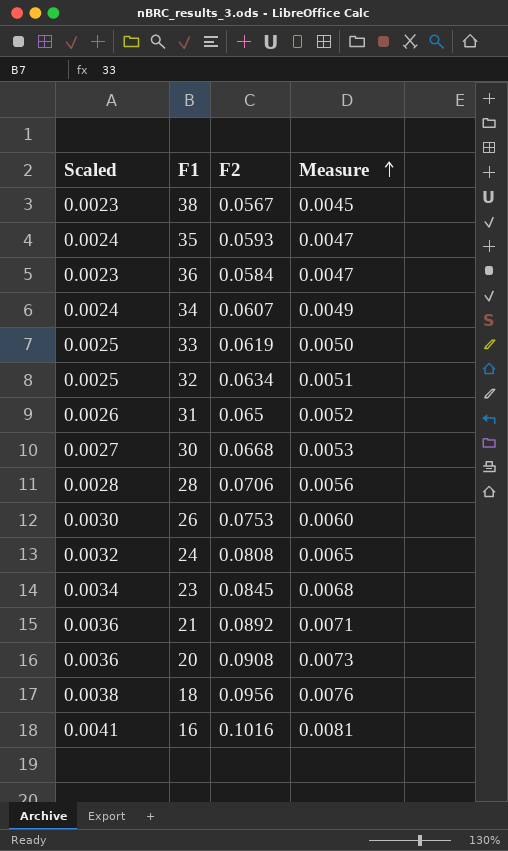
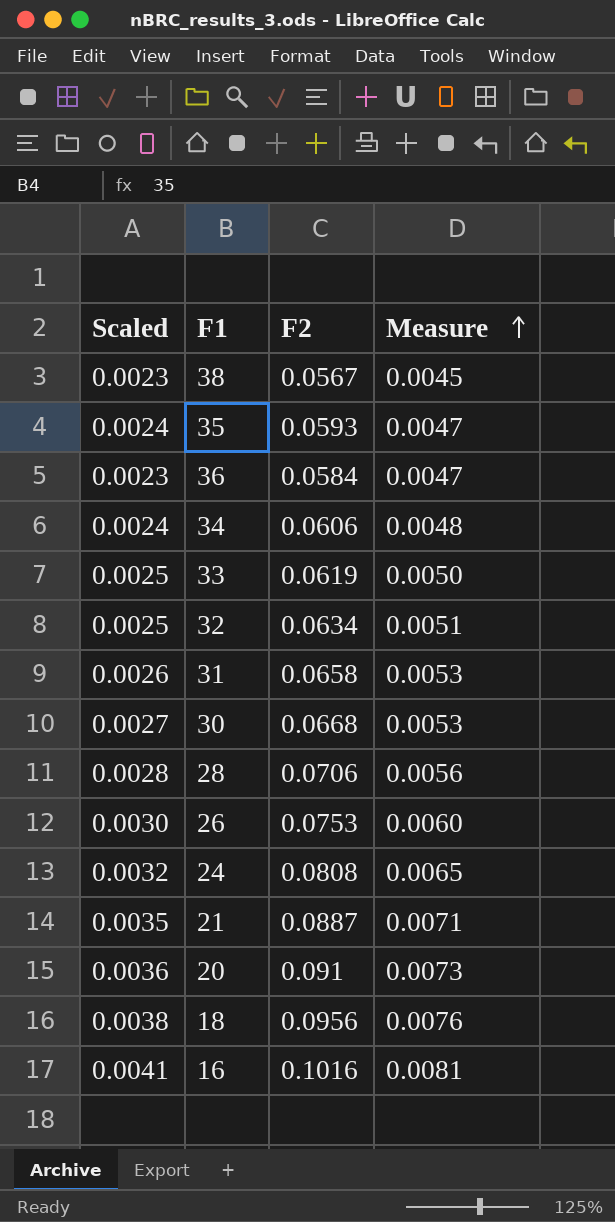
row 23: 0.0034 | 0.0845 | 0.0068 -> none
34 | F2: 0.0607 -> 0.0606
34 | Measure: 0.0049 -> 0.0048
31 | F2: 0.065 -> 0.0658
31 | Measure: 0.0052 -> 0.0053
21 | Scaled: 0.0036 -> 0.0035
21 | F2: 0.0892 -> 0.0887
20 | F2: 0.0908 -> 0.091

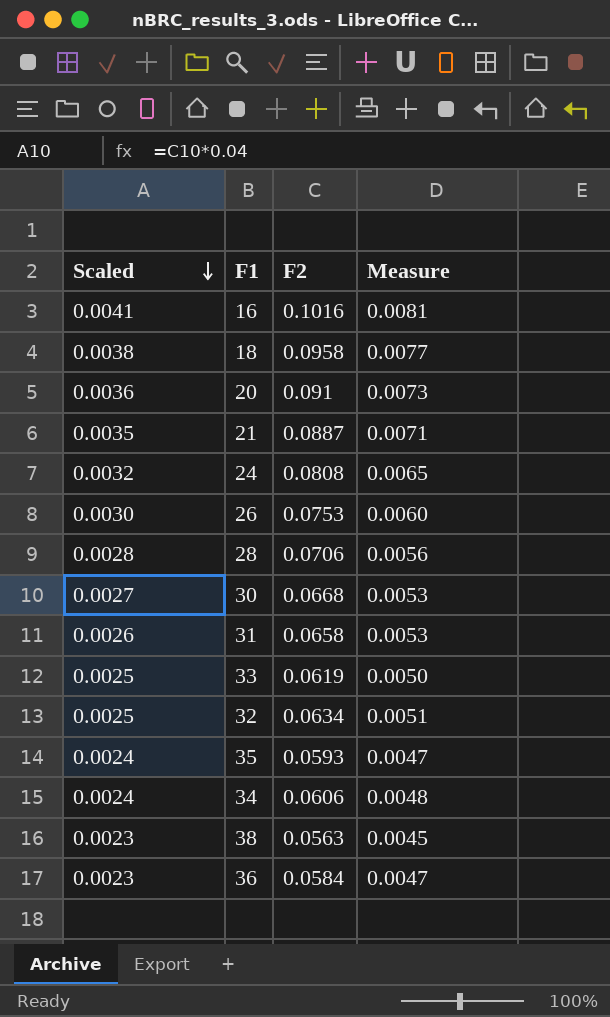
row order: Measure ascending -> Scaled descending
18 | F2: 0.0956 -> 0.0958
18 | Measure: 0.0076 -> 0.0077
38 | F2: 0.0567 -> 0.0563

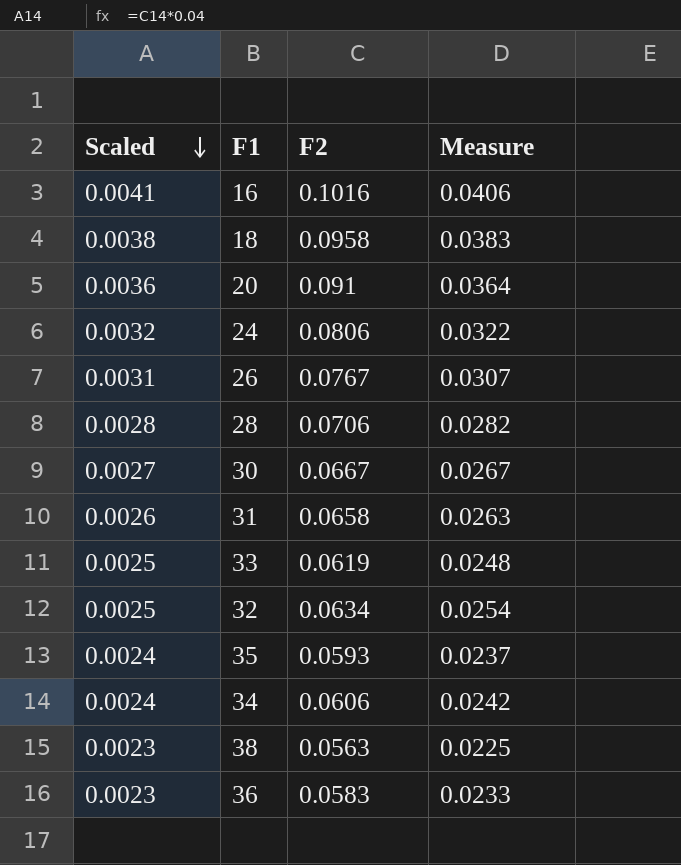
column Measure | formula: [F2] * 0.08 -> [F2] * 0.4
row 21: 0.0035 | 0.0887 | 0.0071 -> none
24 | F2: 0.0808 -> 0.0806
26 | Scaled: 0.0030 -> 0.0031
26 | F2: 0.0753 -> 0.0767
30 | F2: 0.0668 -> 0.0667
36 | F2: 0.0584 -> 0.0583

